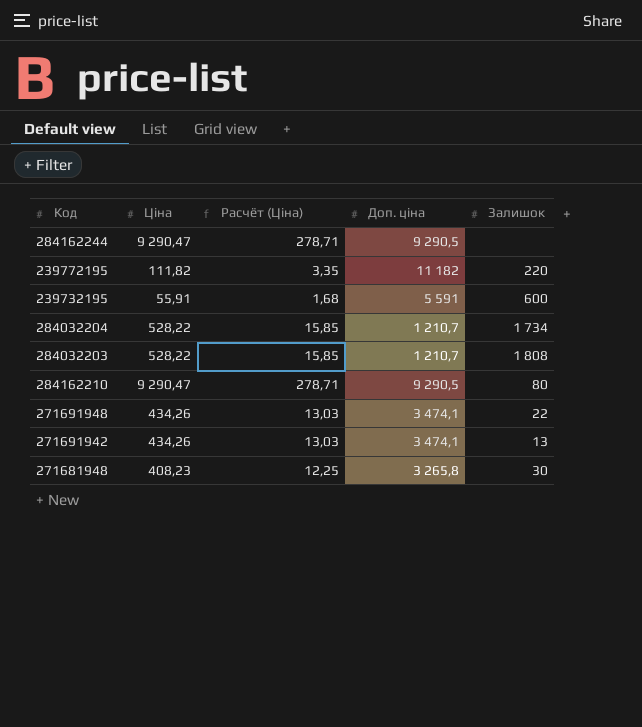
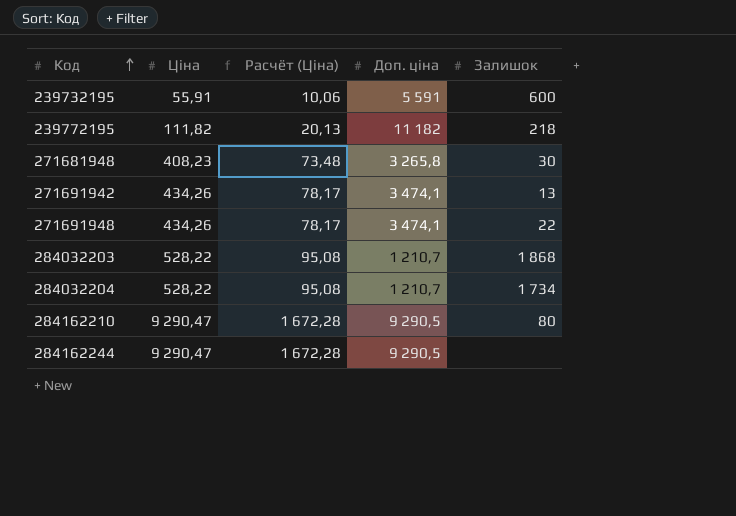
row order: none -> Код ascending
column Расчёт (Ціна) | formula: [Ціна] * 0,03 -> [Ціна] * 0,18
239772195 | Залишок: 220 -> 218
284032203 | Залишок: 1 808 -> 1 868

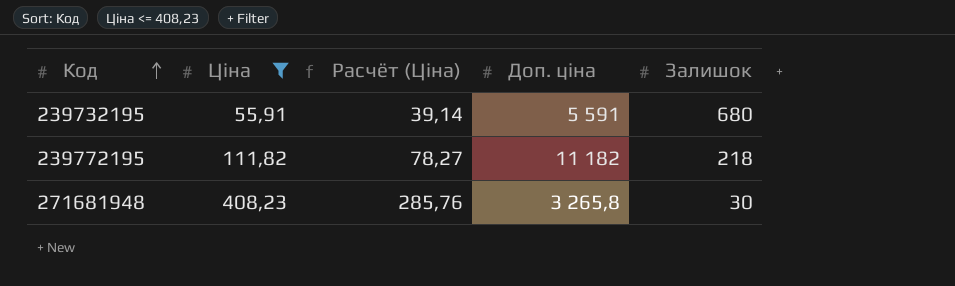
filter: none -> Ціна <= 408,23
column Расчёт (Ціна) | formula: [Ціна] * 0,18 -> [Ціна] * 0,7
239732195 | Залишок: 600 -> 680

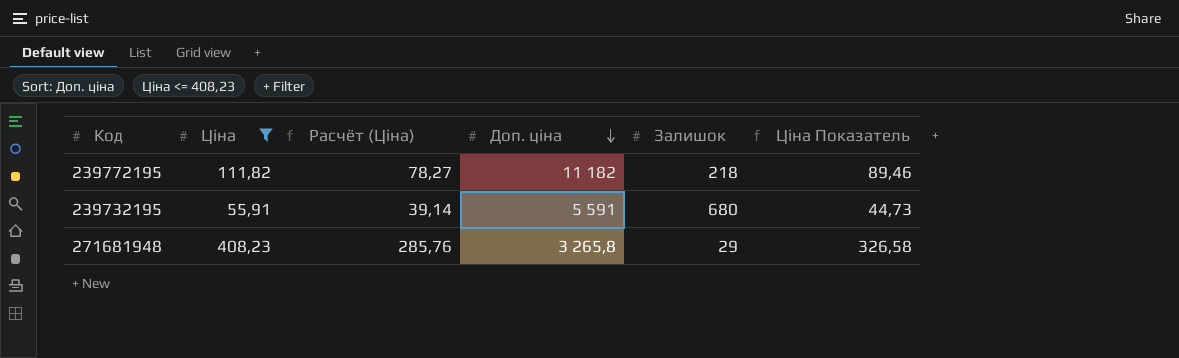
row order: Код ascending -> Доп. ціна descending
column Ціна Показатель | formula: none -> [Ціна] * 0,8
271681948 | Залишок: 30 -> 29

